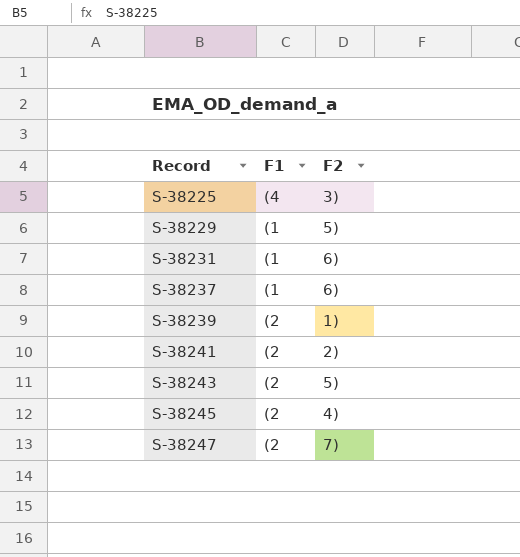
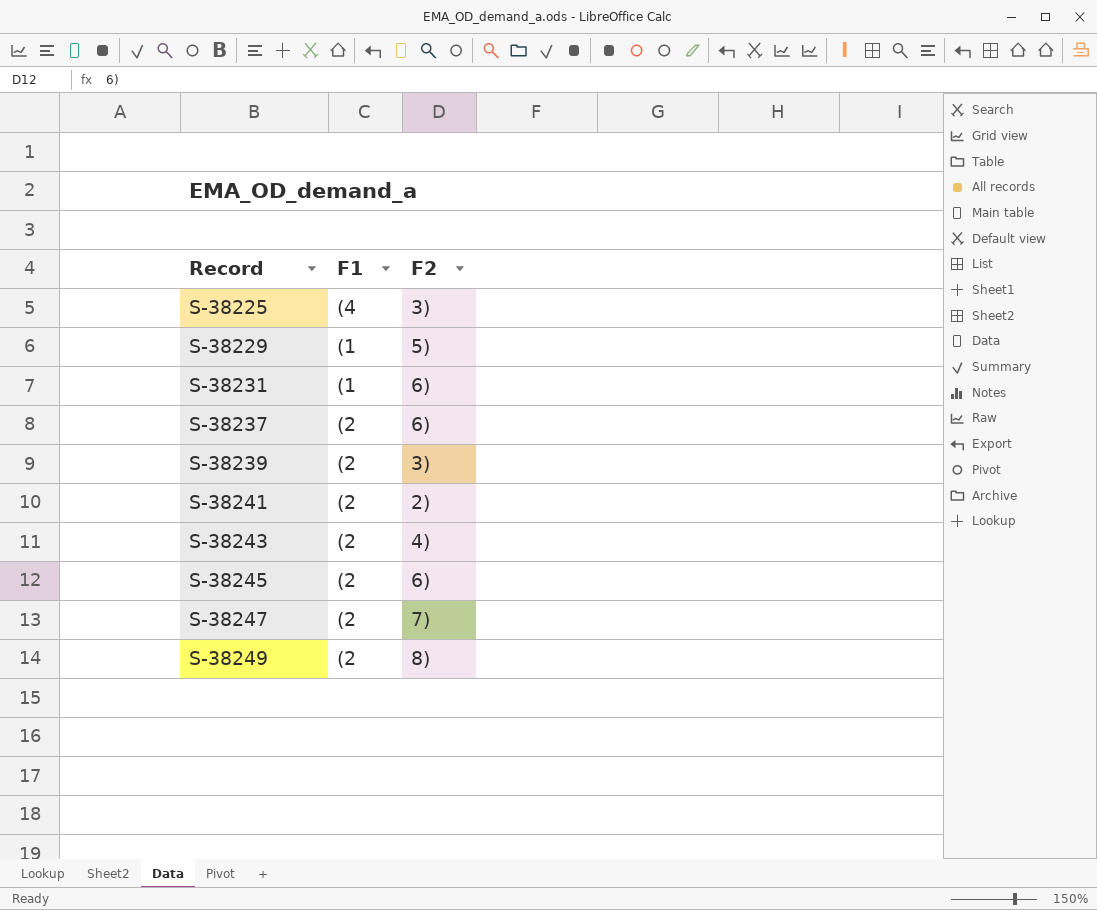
S-38237 | F1: (1 -> (2
S-38239 | F2: 1) -> 3)
S-38243 | F2: 5) -> 4)
S-38245 | F2: 4) -> 6)
row S-38249: none -> (2 | 8)

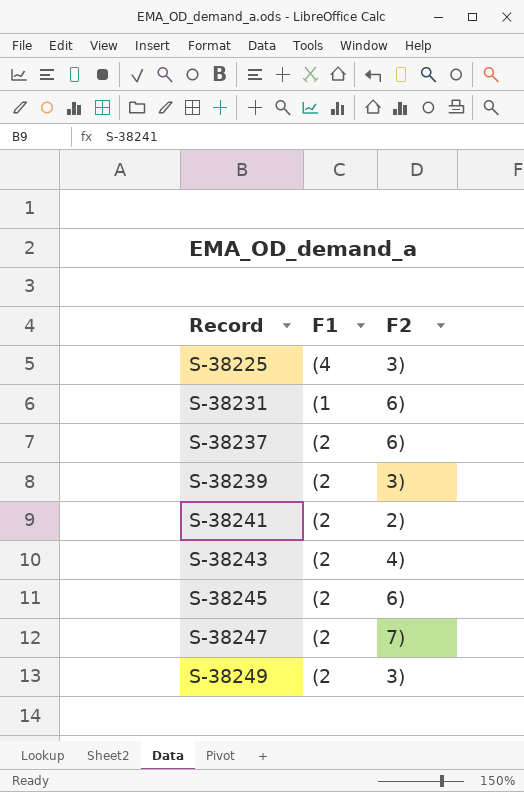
row S-38229: (1 | 5) -> none
S-38249 | F2: 8) -> 3)

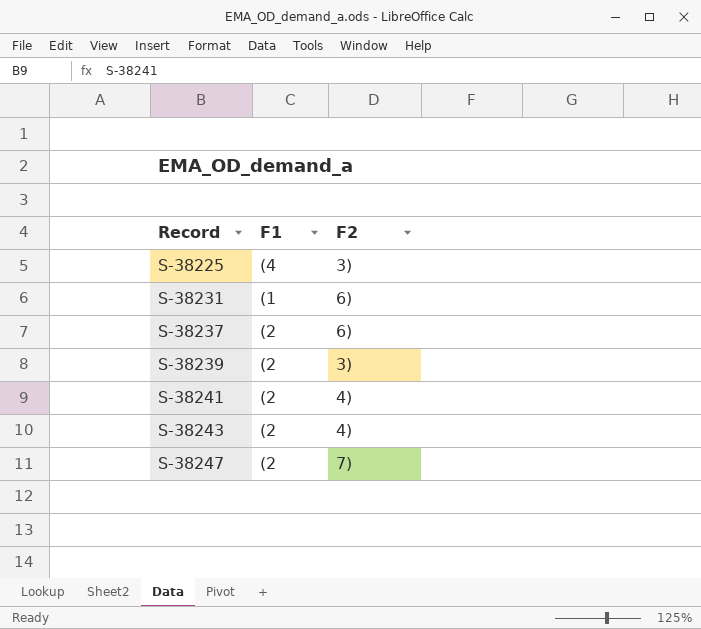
row S-38245: (2 | 6) -> none
row S-38249: (2 | 3) -> none
S-38241 | F2: 2) -> 4)

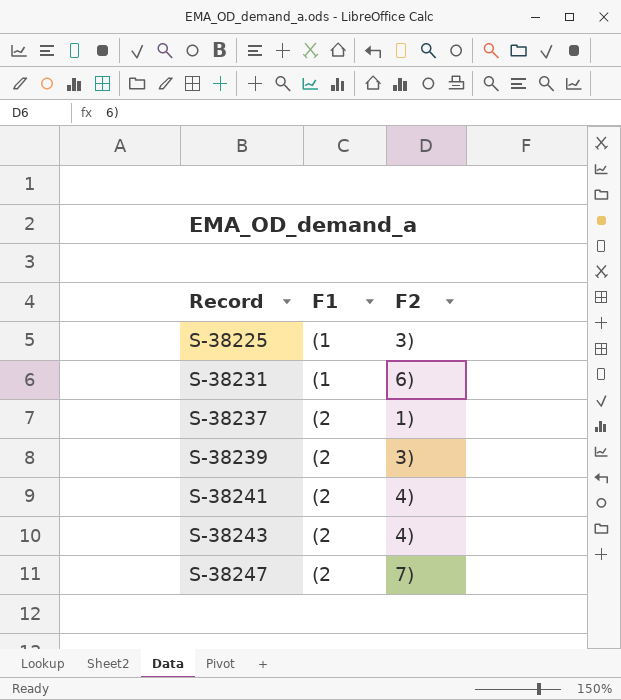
S-38225 | F1: (4 -> (1
S-38237 | F2: 6) -> 1)

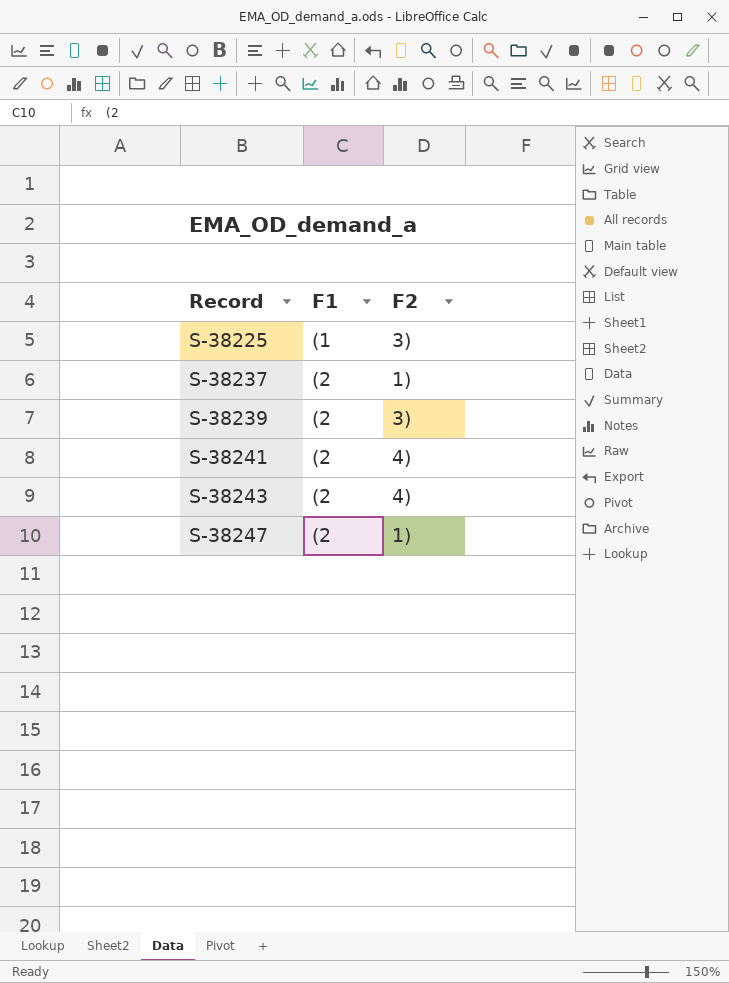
row S-38231: (1 | 6) -> none
S-38247 | F2: 7) -> 1)

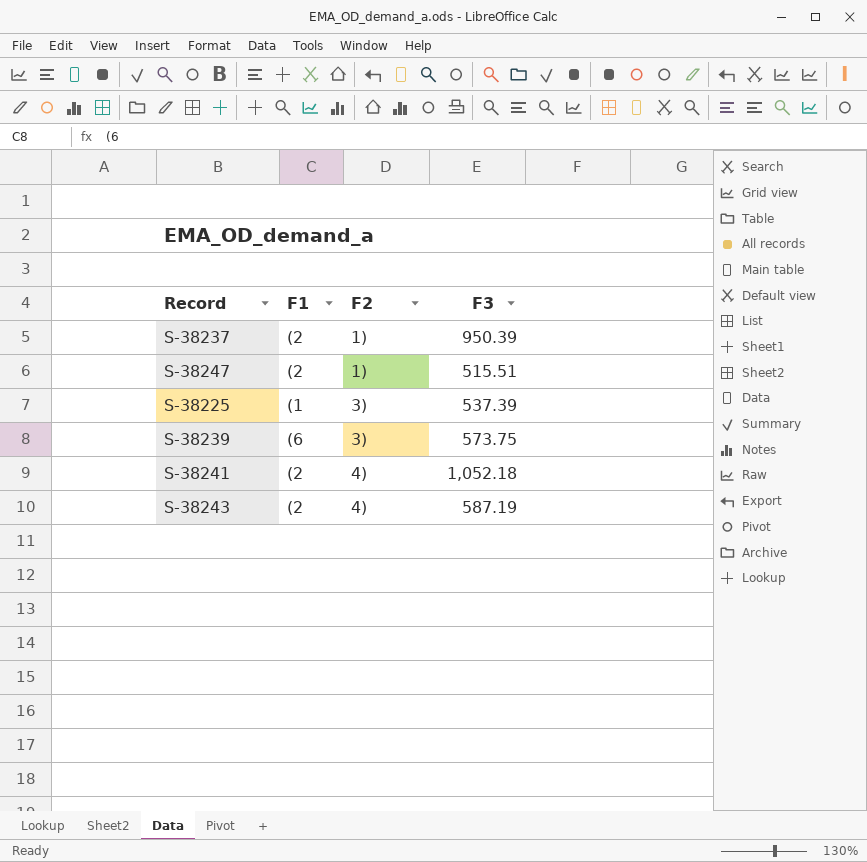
row order: Record ascending -> F2 ascending
column F3 | position: none -> 4
S-38239 | F1: (2 -> (6

